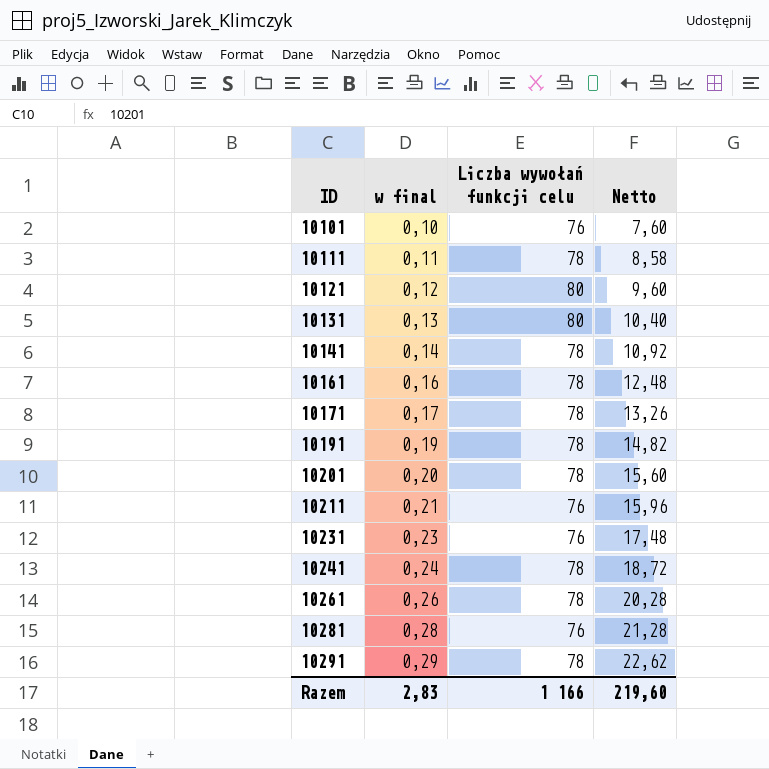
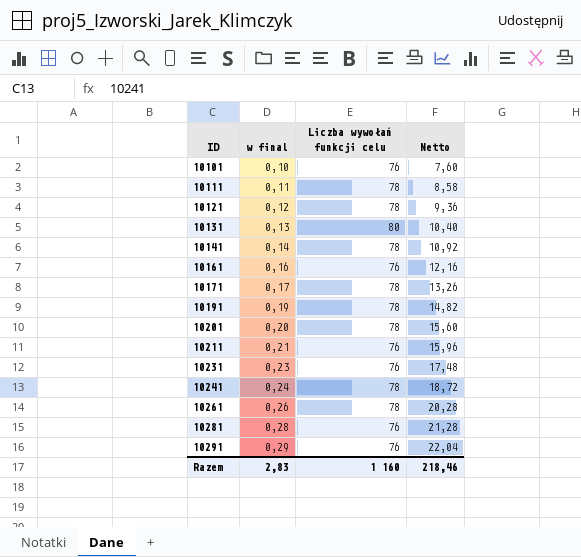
10121 | Liczba wywołań funkcji celu: 80 -> 78
10121 | Netto: 9,60 -> 9,36
10161 | Liczba wywołań funkcji celu: 78 -> 76
10161 | Netto: 12,48 -> 12,16
10291 | Liczba wywołań funkcji celu: 78 -> 76
10291 | Netto: 22,62 -> 22,04
Razem | Liczba wywołań funkcji celu: 1 166 -> 1 160
Razem | Netto: 219,60 -> 218,46

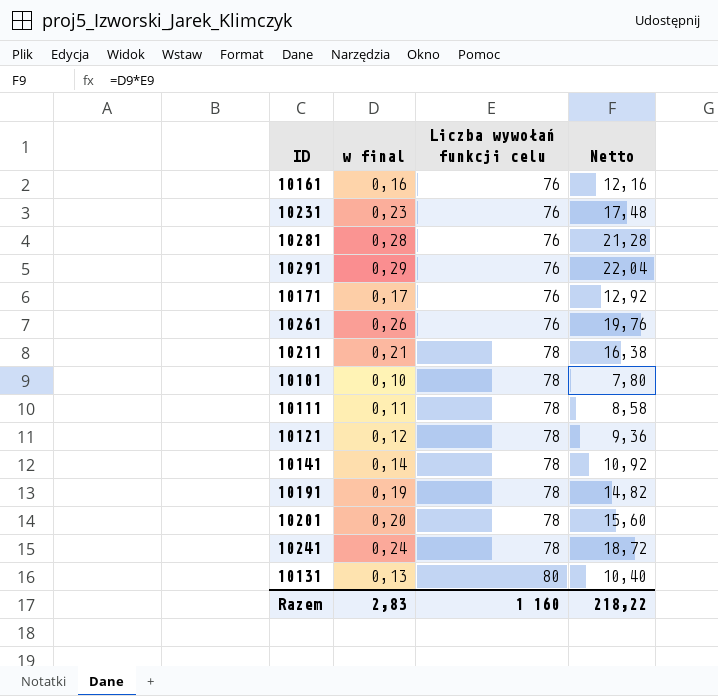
row order: ID ascending -> Liczba wywołań funkcji celu ascending
10171 | Liczba wywołań funkcji celu: 78 -> 76
10171 | Netto: 13,26 -> 12,92
10261 | Liczba wywołań funkcji celu: 78 -> 76
10261 | Netto: 20,28 -> 19,76
10211 | Liczba wywołań funkcji celu: 76 -> 78
10211 | Netto: 15,96 -> 16,38
10101 | Liczba wywołań funkcji celu: 76 -> 78
10101 | Netto: 7,60 -> 7,80
Razem | Netto: 218,46 -> 218,22

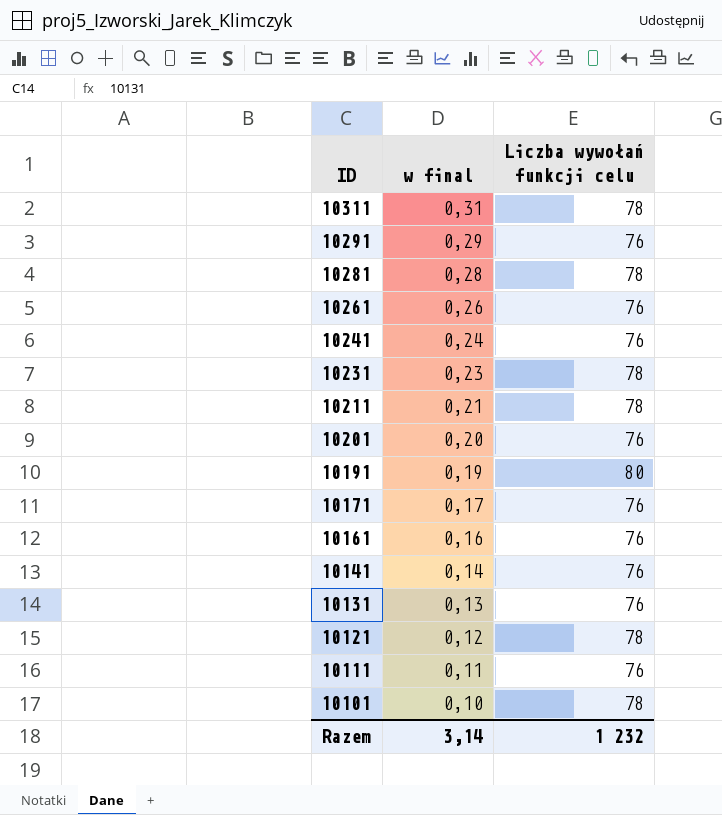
row order: Liczba wywołań funkcji celu ascending -> ID descending
column Netto | formula: [w final] * [Liczba wywołań funkcji celu] -> none
row 10311: none -> 0,31 | 78
10281 | Liczba wywołań funkcji celu: 76 -> 78
10241 | Liczba wywołań funkcji celu: 78 -> 76
10231 | Liczba wywołań funkcji celu: 76 -> 78
10201 | Liczba wywołań funkcji celu: 78 -> 76
10191 | Liczba wywołań funkcji celu: 78 -> 80
10141 | Liczba wywołań funkcji celu: 78 -> 76
10131 | Liczba wywołań funkcji celu: 80 -> 76
10111 | Liczba wywołań funkcji celu: 78 -> 76
Razem | w final: 2,83 -> 3,14
Razem | Liczba wywołań funkcji celu: 1 160 -> 1 232

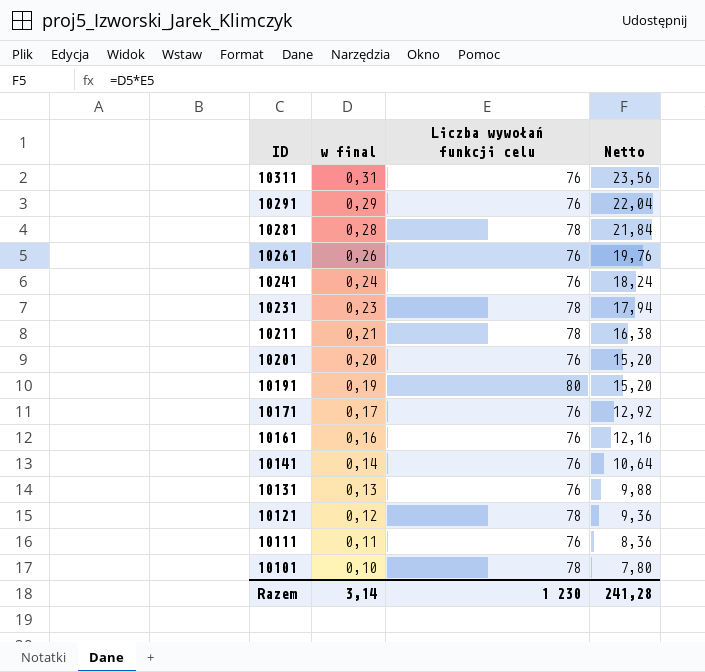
column Netto | formula: none -> [w final] * [Liczba wywołań funkcji celu]
10311 | Liczba wywołań funkcji celu: 78 -> 76
Razem | Liczba wywołań funkcji celu: 1 232 -> 1 230

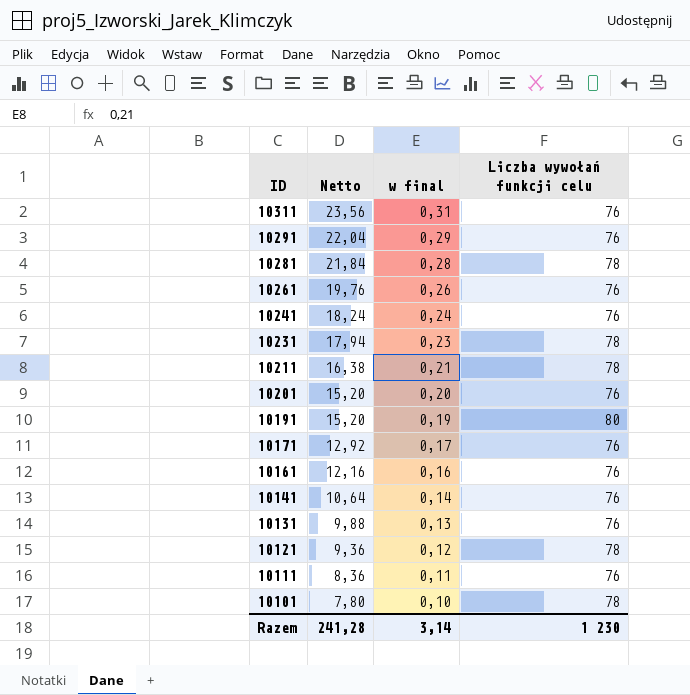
column Netto | position: 4 -> 2

